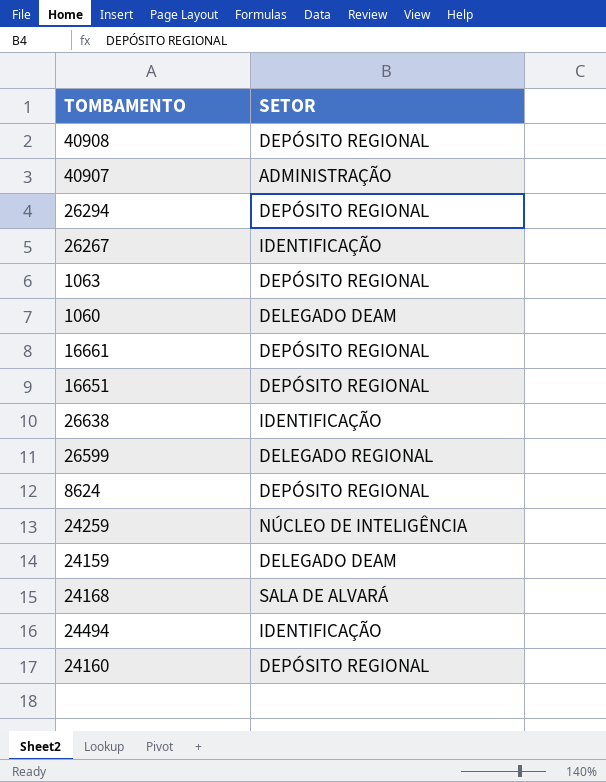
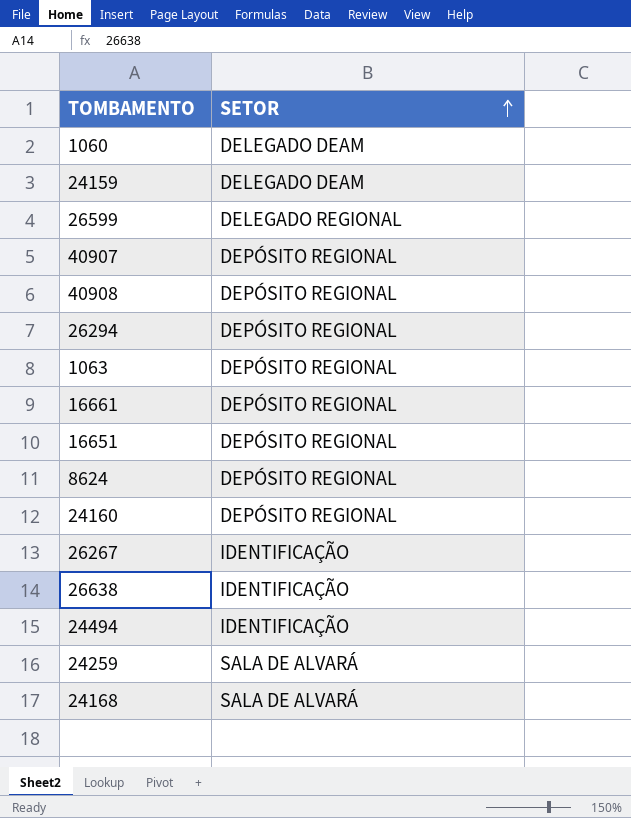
row order: none -> SETOR ascending
40907 | SETOR: ADMINISTRAÇÃO -> DEPÓSITO REGIONAL
24259 | SETOR: NÚCLEO DE INTELIGÊNCIA -> SALA DE ALVARÁ

